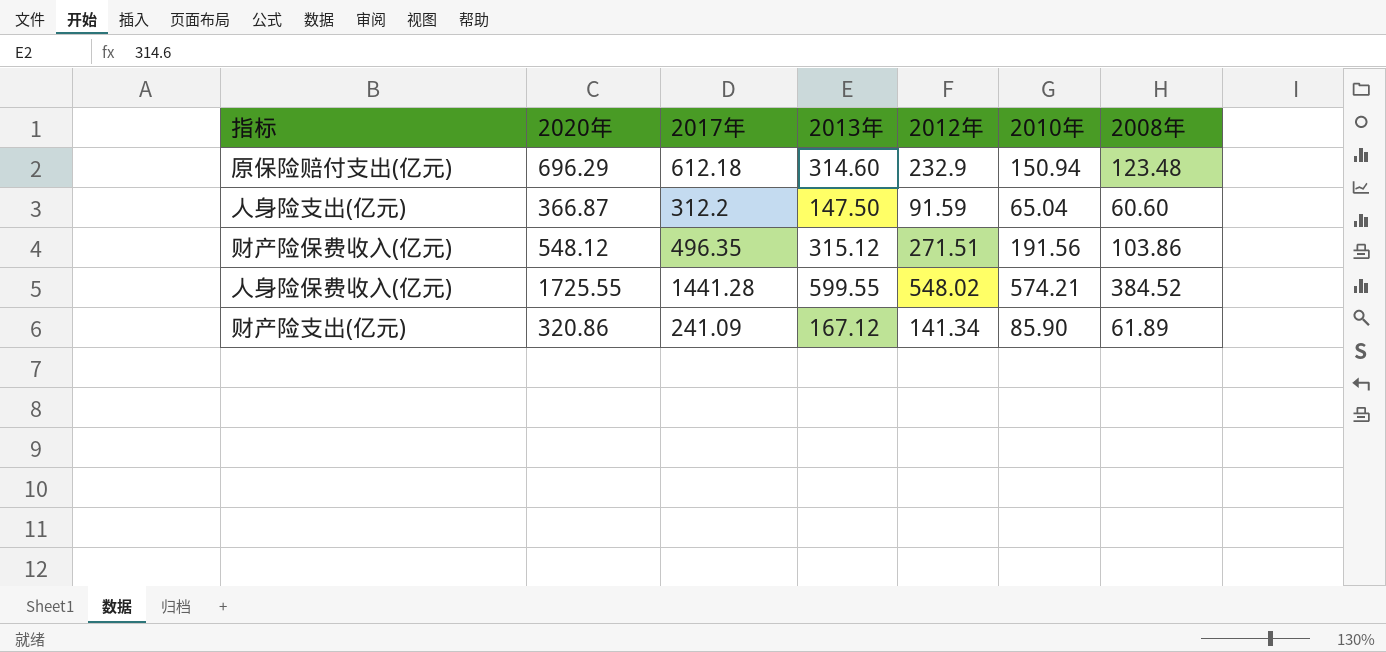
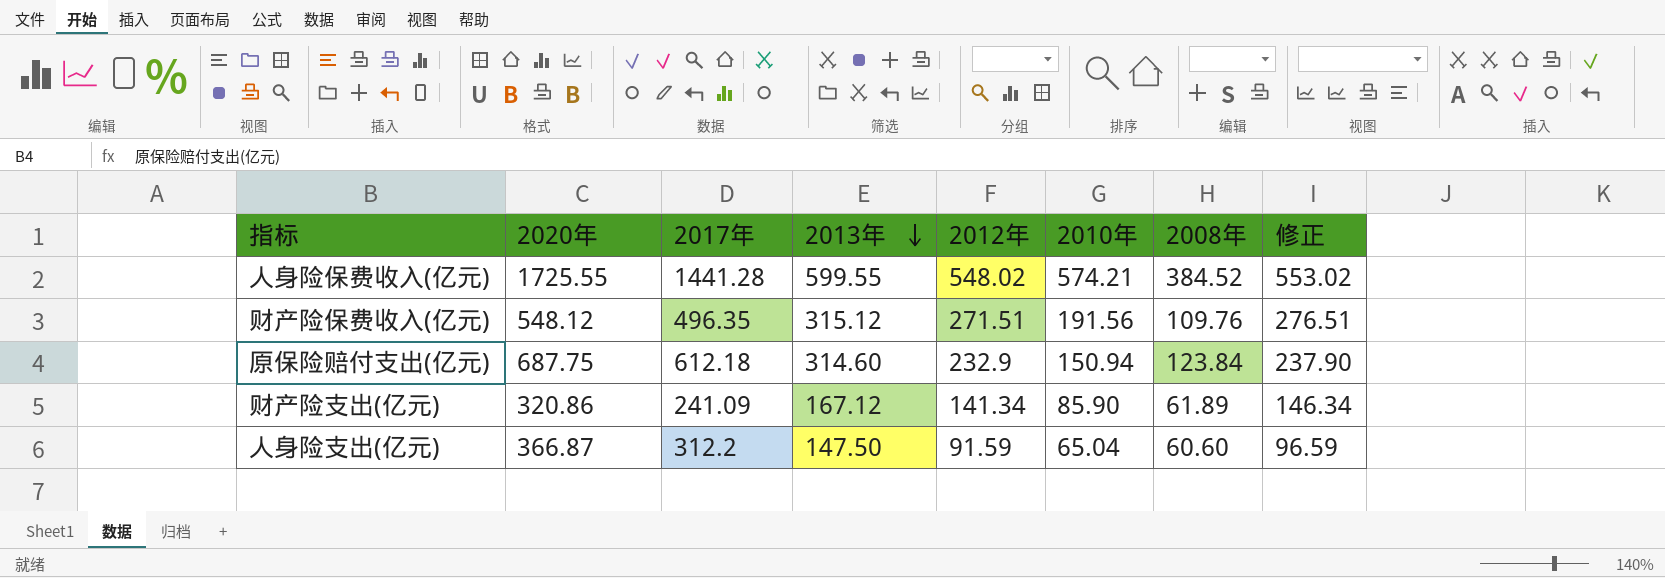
row order: none -> 2013年 descending
column 修正 | formula: none -> [2012年] + 5
财产险保费收入(亿元) | 2008年: 103.86 -> 109.76
原保险赔付支出(亿元) | 2020年: 696.29 -> 687.75
原保险赔付支出(亿元) | 2008年: 123.48 -> 123.84

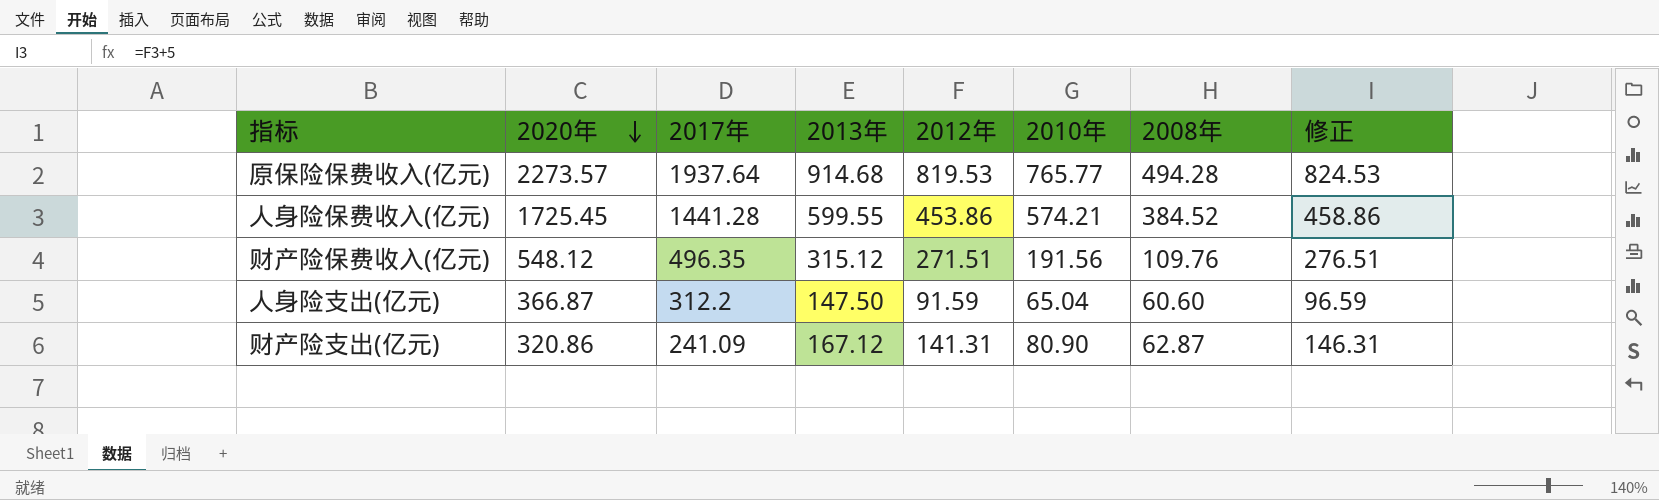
row order: 2013年 descending -> 2020年 descending
row 原保险赔付支出(亿元): 687.75 | 612.18 | 314.60 | 232.9 | 150.94 | 123.84 | 237.90 -> none
row 原保险保费收入(亿元): none -> 2273.57 | 1937.64 | 914.68 | 819.53 | 765.77 | 494.28 | 824.53
人身险保费收入(亿元) | 2020年: 1725.55 -> 1725.45
人身险保费收入(亿元) | 2012年: 548.02 -> 453.86
人身险保费收入(亿元) | 修正: 553.02 -> 458.86
财产险支出(亿元) | 2012年: 141.34 -> 141.31
财产险支出(亿元) | 2010年: 85.90 -> 80.90
财产险支出(亿元) | 2008年: 61.89 -> 62.87
财产险支出(亿元) | 修正: 146.34 -> 146.31

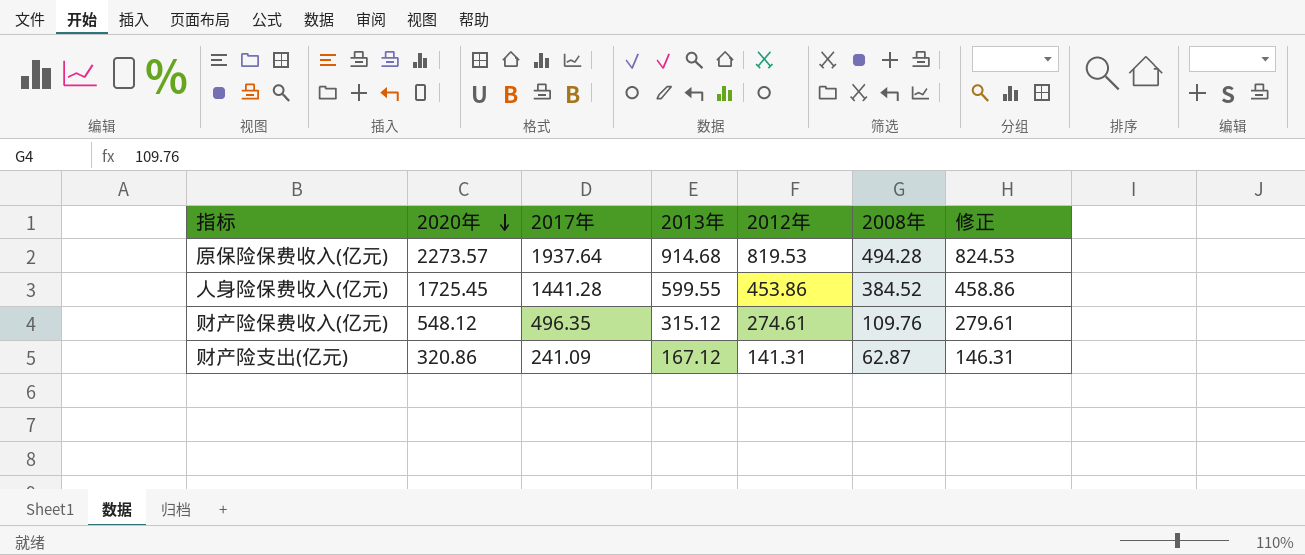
column 2010年 | position: 6 -> none
row 人身险支出(亿元): 366.87 | 312.2 | 147.50 | 91.59 | 65.04 | 60.60 | 96.59 -> none
财产险保费收入(亿元) | 2012年: 271.51 -> 274.61
财产险保费收入(亿元) | 修正: 276.51 -> 279.61

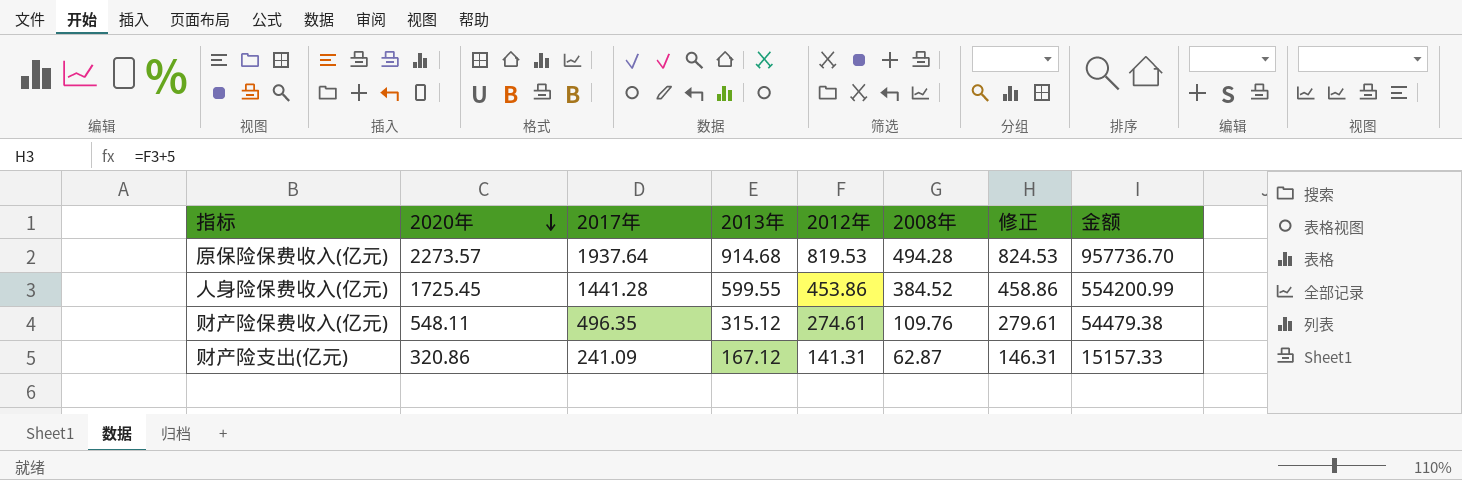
column 金额 | formula: none -> [2017年] * [2008年]
财产险保费收入(亿元) | 2020年: 548.12 -> 548.11

